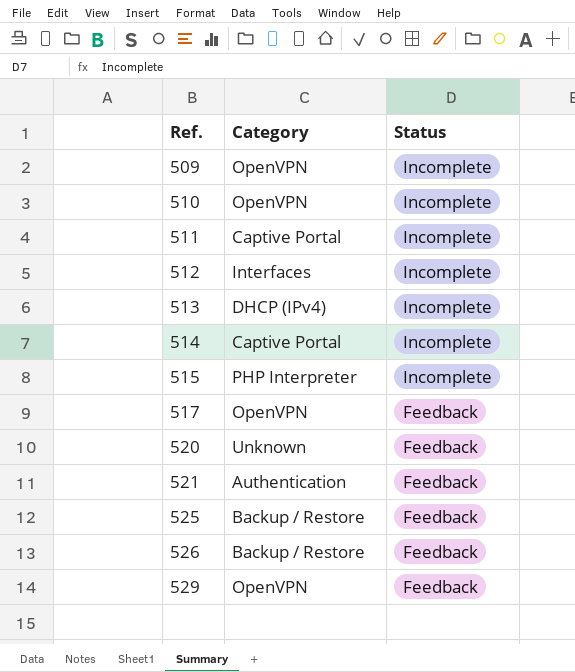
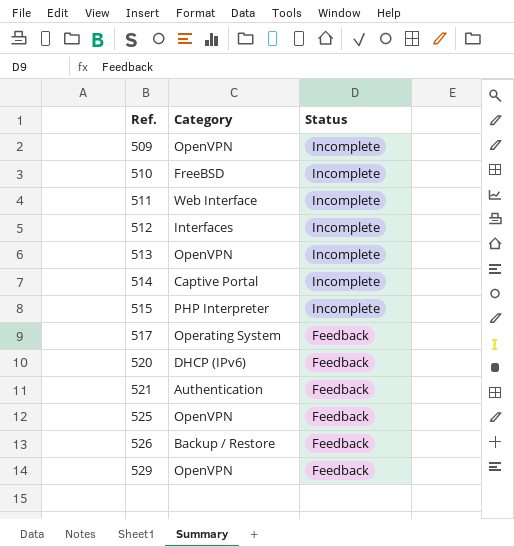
510 | Category: OpenVPN -> FreeBSD
511 | Category: Captive Portal -> Web Interface
513 | Category: DHCP (IPv4) -> OpenVPN
517 | Category: OpenVPN -> Operating System
520 | Category: Unknown -> DHCP (IPv6)
525 | Category: Backup / Restore -> OpenVPN

